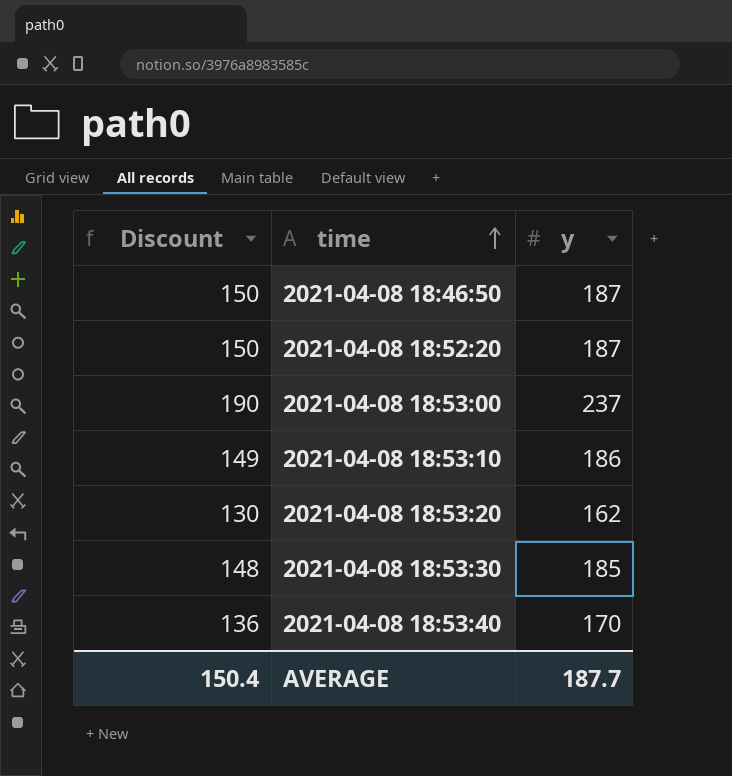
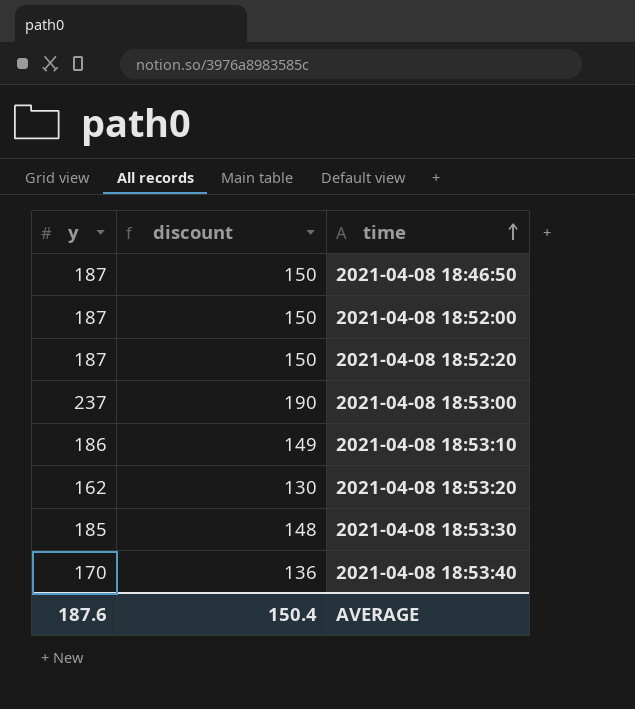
column y | position: 3 -> 1
column name: Discount -> discount
row 2021-04-08 18:52:00: none -> 187 | 150
AVERAGE | y: 187.7 -> 187.6

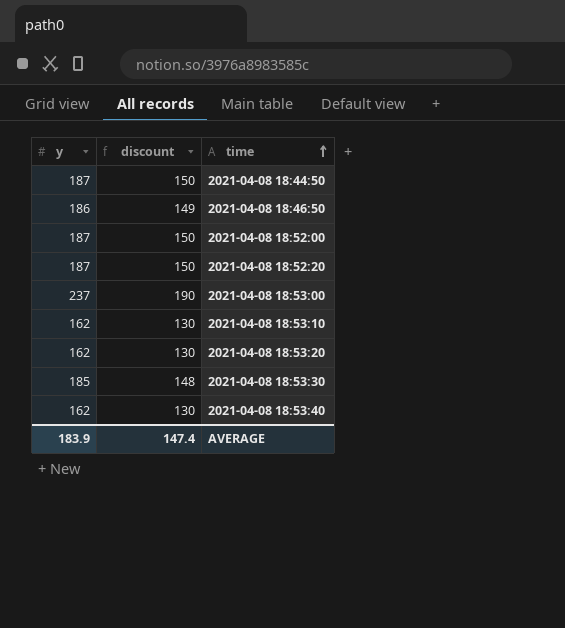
row 2021-04-08 18:44:50: none -> 187 | 150
2021-04-08 18:46:50 | y: 187 -> 186
2021-04-08 18:46:50 | discount: 150 -> 149
2021-04-08 18:53:10 | y: 186 -> 162
2021-04-08 18:53:10 | discount: 149 -> 130
2021-04-08 18:53:40 | y: 170 -> 162
2021-04-08 18:53:40 | discount: 136 -> 130
AVERAGE | y: 187.6 -> 183.9
AVERAGE | discount: 150.4 -> 147.4

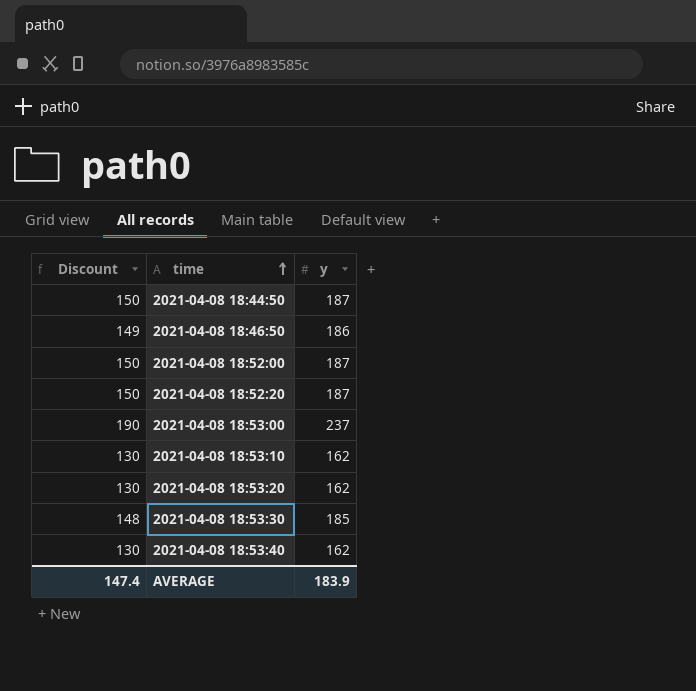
column name: discount -> Discount
column y | position: 1 -> 3

